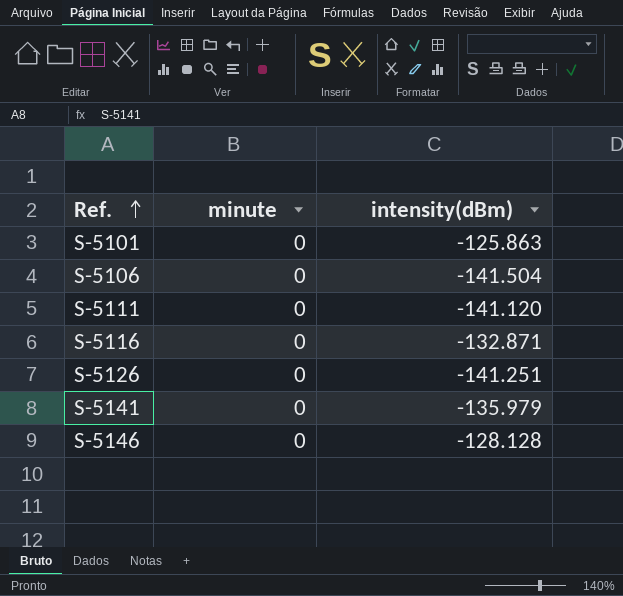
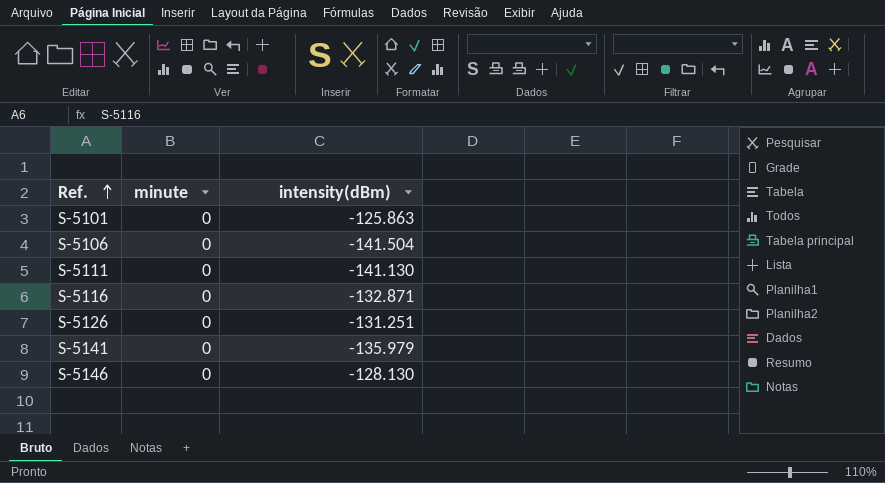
S-5111 | intensity(dBm): -141.120 -> -141.130
S-5126 | intensity(dBm): -141.251 -> -131.251
S-5146 | intensity(dBm): -128.128 -> -128.130

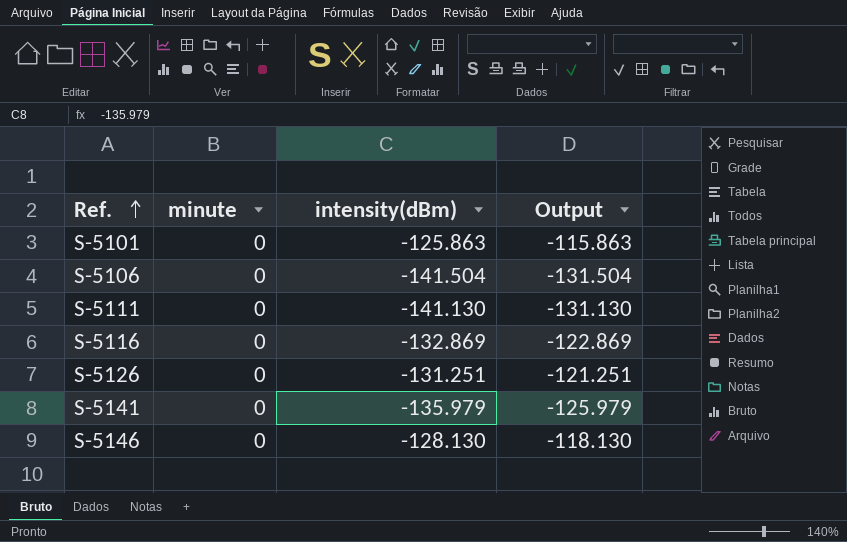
column Output | formula: none -> [intensity(dBm)] + 10
S-5116 | intensity(dBm): -132.871 -> -132.869

